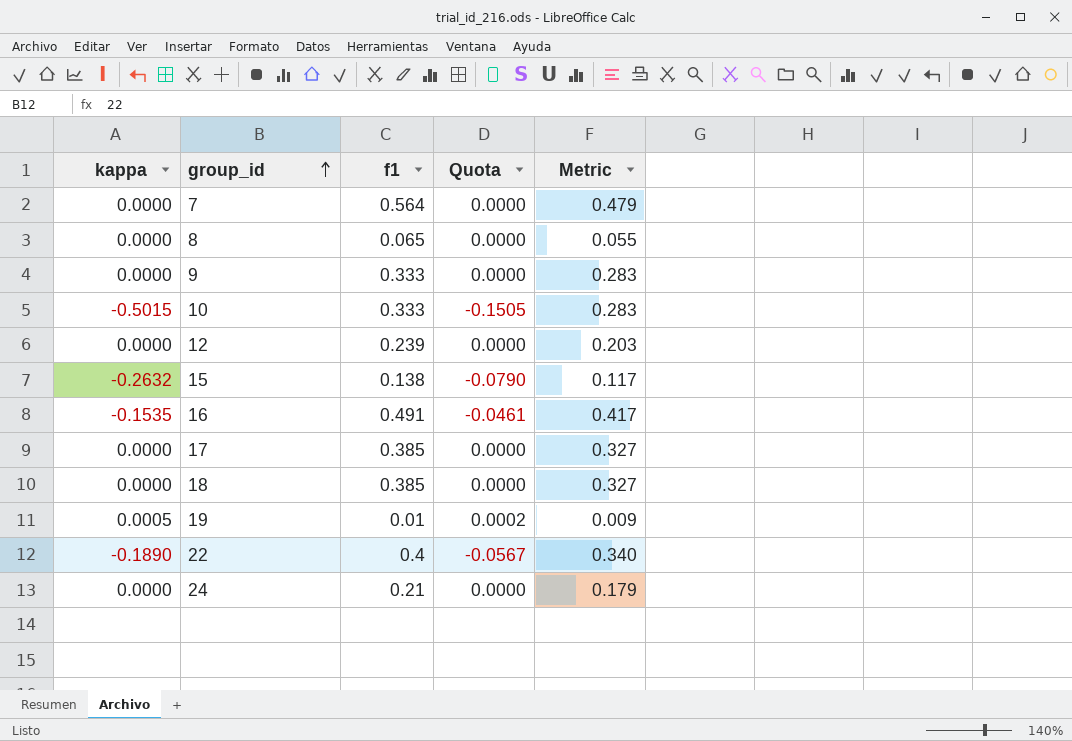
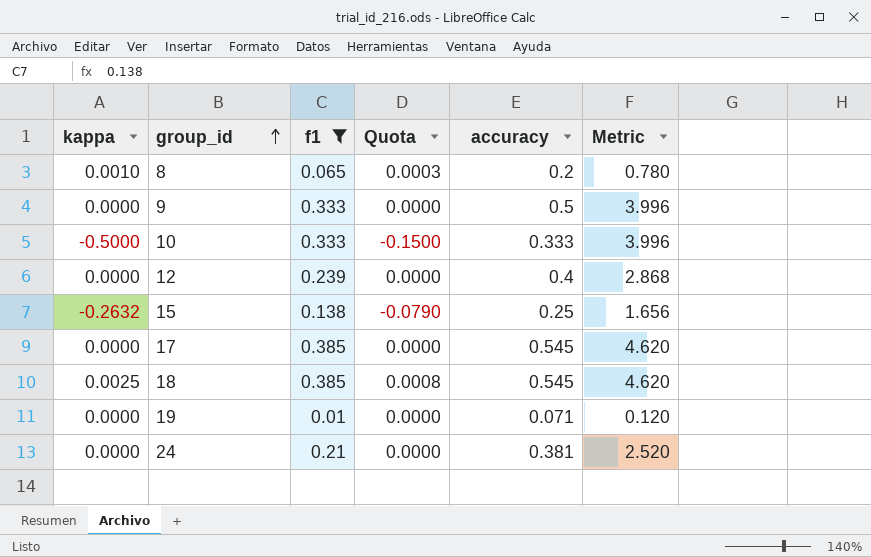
filter: none -> f1 <= 0.385
column accuracy | position: none -> 5
column Metric | formula: [f1] * 0.85 -> [f1] * 12
8 | kappa: 0.0000 -> 0.0010
8 | Quota: 0.0000 -> 0.0003
10 | kappa: -0.5015 -> -0.5000
10 | Quota: -0.1505 -> -0.1500
18 | kappa: 0.0000 -> 0.0025
18 | Quota: 0.0000 -> 0.0008
19 | kappa: 0.0005 -> 0.0000
19 | Quota: 0.0002 -> 0.0000

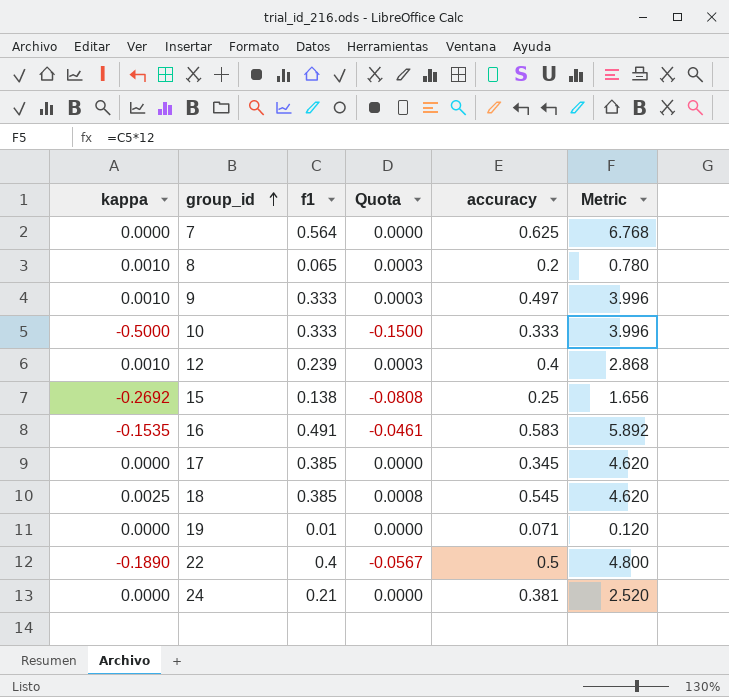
filter: f1 <= 0.385 -> none
9 | kappa: 0.0000 -> 0.0010
9 | Quota: 0.0000 -> 0.0003
9 | accuracy: 0.5 -> 0.497
12 | kappa: 0.0000 -> 0.0010
12 | Quota: 0.0000 -> 0.0003
15 | kappa: -0.2632 -> -0.2692
15 | Quota: -0.0790 -> -0.0808
17 | accuracy: 0.545 -> 0.345

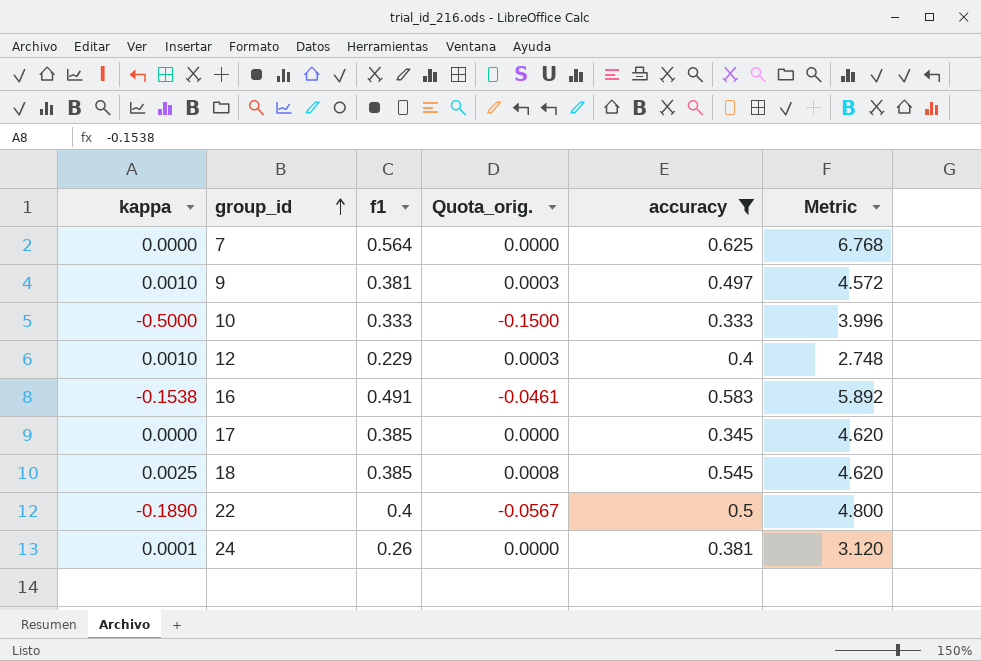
filter: none -> accuracy >= 0.333
column name: Quota -> Quota_orig.
9 | f1: 0.333 -> 0.381
9 | Metric: 3.996 -> 4.572
12 | f1: 0.239 -> 0.229
12 | Metric: 2.868 -> 2.748
16 | kappa: -0.1535 -> -0.1538
24 | kappa: 0.0000 -> 0.0001
24 | f1: 0.21 -> 0.26
24 | Metric: 2.520 -> 3.120

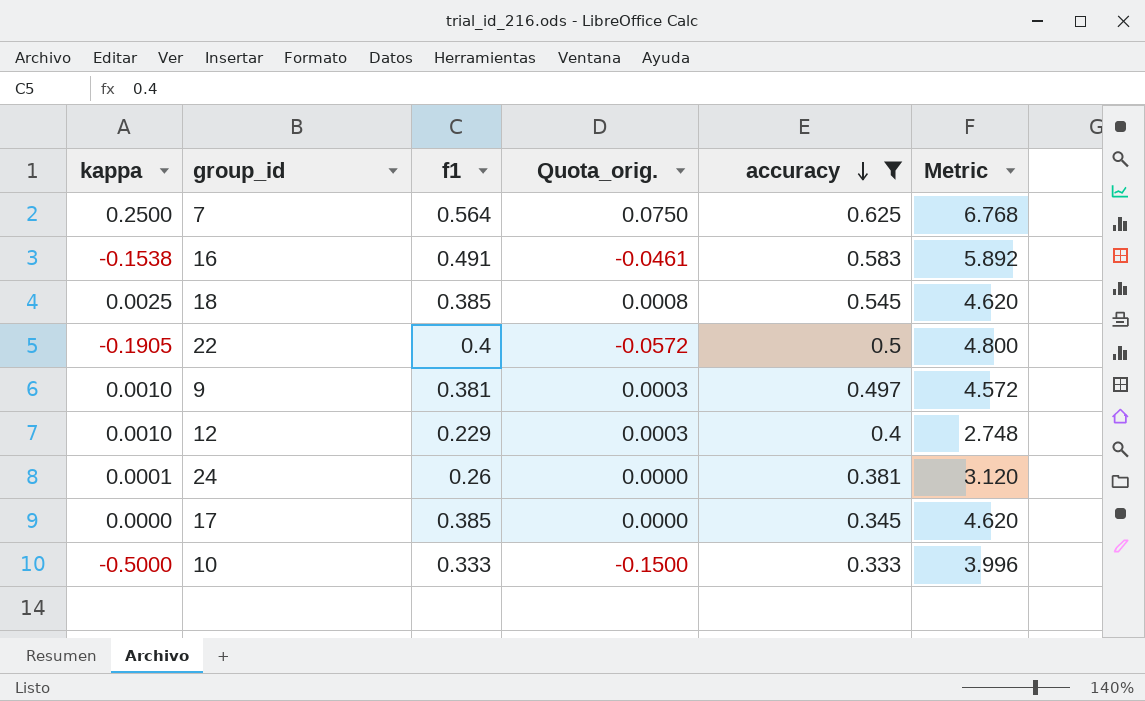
row order: group_id ascending -> accuracy descending
7 | kappa: 0.0000 -> 0.2500
7 | Quota_orig.: 0.0000 -> 0.0750
22 | kappa: -0.1890 -> -0.1905
22 | Quota_orig.: -0.0567 -> -0.0572

